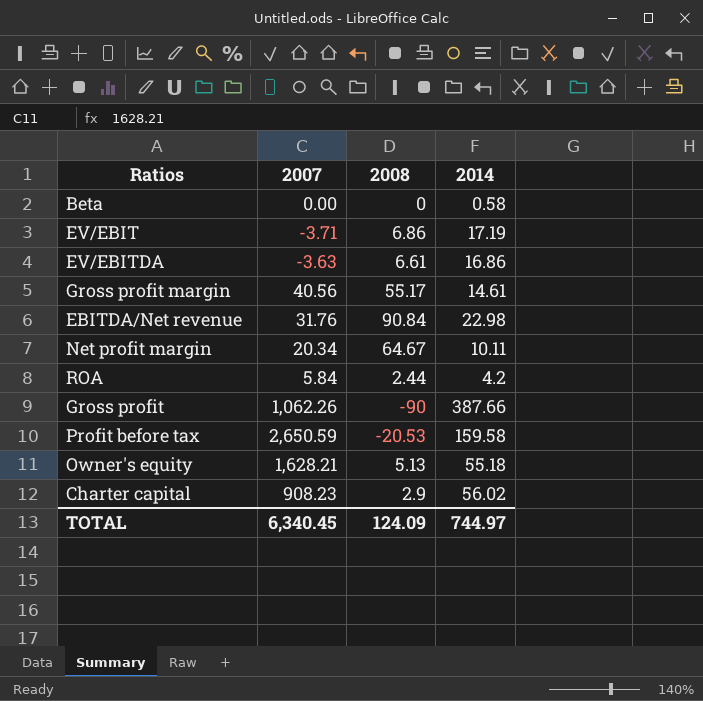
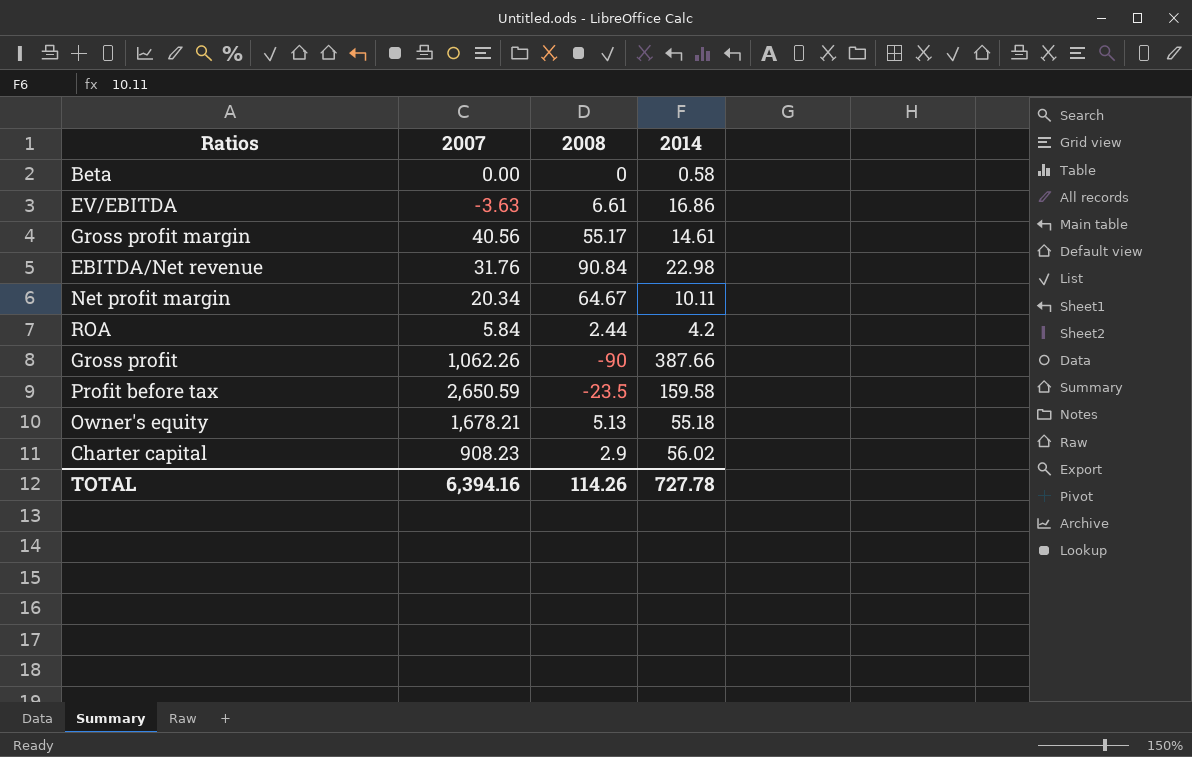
row EV/EBIT: -3.71 | 6.86 | 17.19 -> none
Profit before tax | 2008: -20.53 -> -23.5
Owner's equity | 2007: 1,628.21 -> 1,678.21
TOTAL | 2007: 6,340.45 -> 6,394.16
TOTAL | 2008: 124.09 -> 114.26
TOTAL | 2014: 744.97 -> 727.78

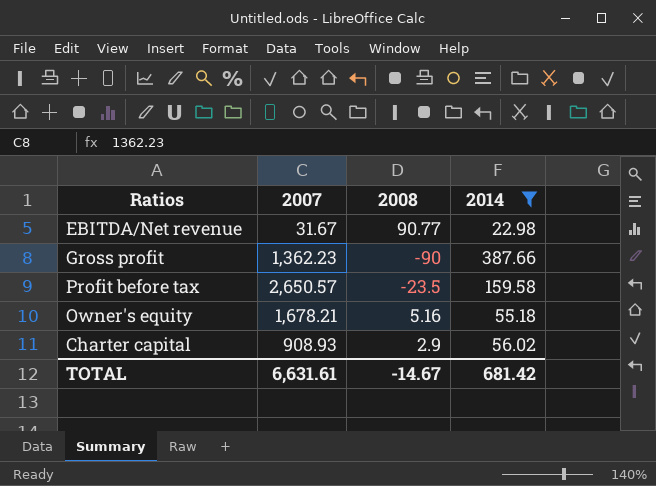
filter: none -> 2014 >= 22.98
EBITDA/Net revenue | 2007: 31.76 -> 31.67
EBITDA/Net revenue | 2008: 90.84 -> 90.77
Gross profit | 2007: 1,062.26 -> 1,362.23
Profit before tax | 2007: 2,650.59 -> 2,650.57
Owner's equity | 2008: 5.13 -> 5.16
Charter capital | 2007: 908.23 -> 908.93
TOTAL | 2007: 6,394.16 -> 6,631.61
TOTAL | 2008: 114.26 -> -14.67
TOTAL | 2014: 727.78 -> 681.42

